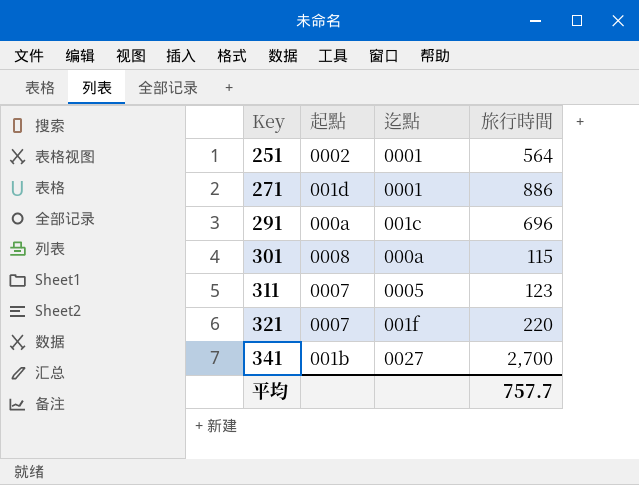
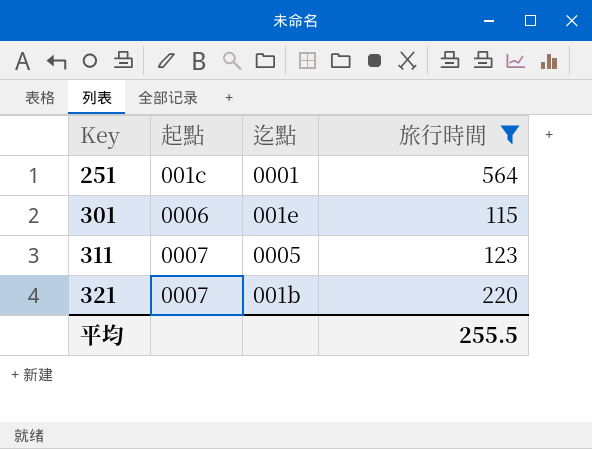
filter: none -> 旅行時間 <= 564
251 | 起點: 0002 -> 001c
301 | 起點: 0008 -> 0006
301 | 迄點: 000a -> 001e
321 | 迄點: 001f -> 001b
平均 | 旅行時間: 757.7 -> 255.5

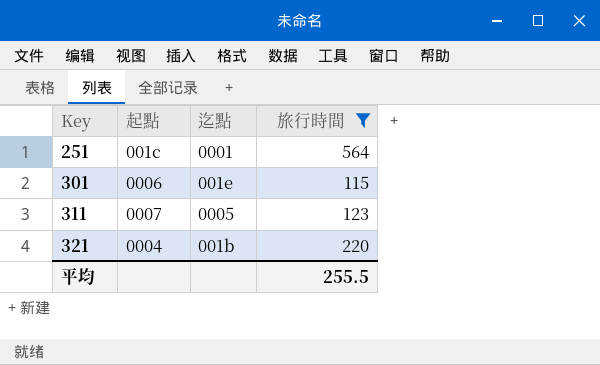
321 | 起點: 0007 -> 0004

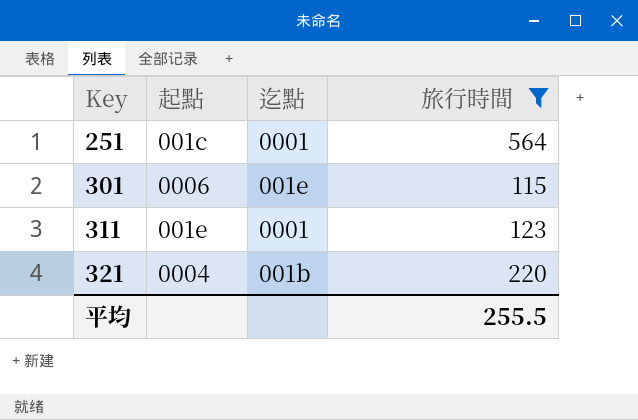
311 | 起點: 0007 -> 001e
311 | 迄點: 0005 -> 0001

